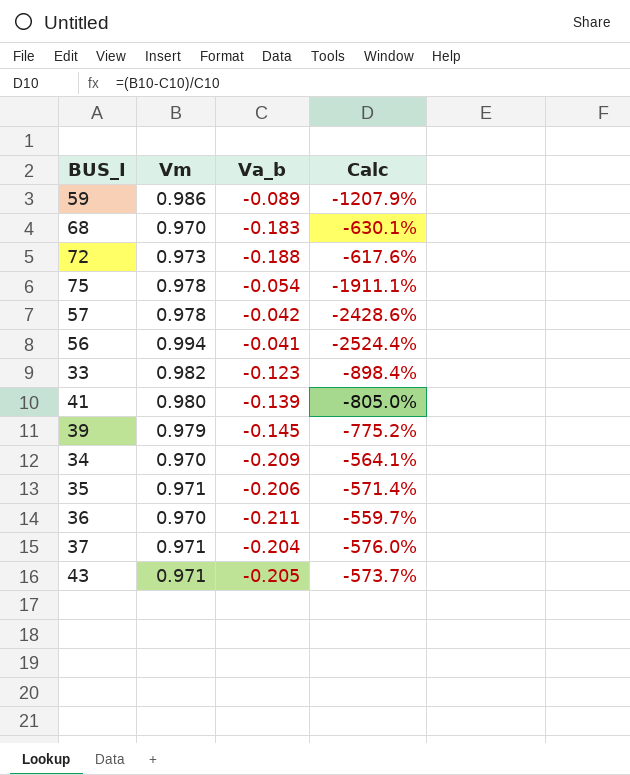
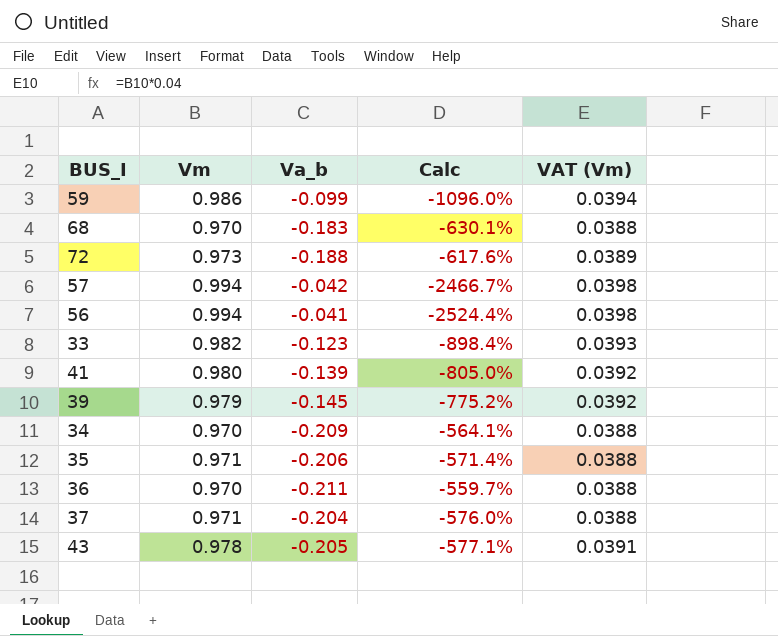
column VAT (Vm) | formula: none -> [Vm] * 0.04
row 75: 0.978 | -0.054 | -1911.1% -> none
59 | Va_b: -0.089 -> -0.099
59 | Calc: -1207.9% -> -1096.0%
57 | Vm: 0.978 -> 0.994
57 | Calc: -2428.6% -> -2466.7%
43 | Vm: 0.971 -> 0.978
43 | Calc: -573.7% -> -577.1%

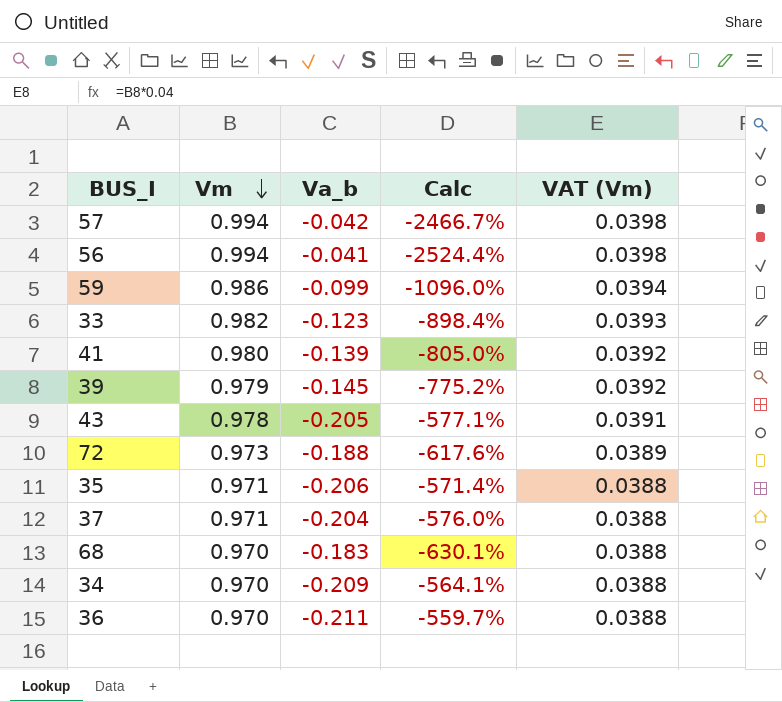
row order: none -> Vm descending

